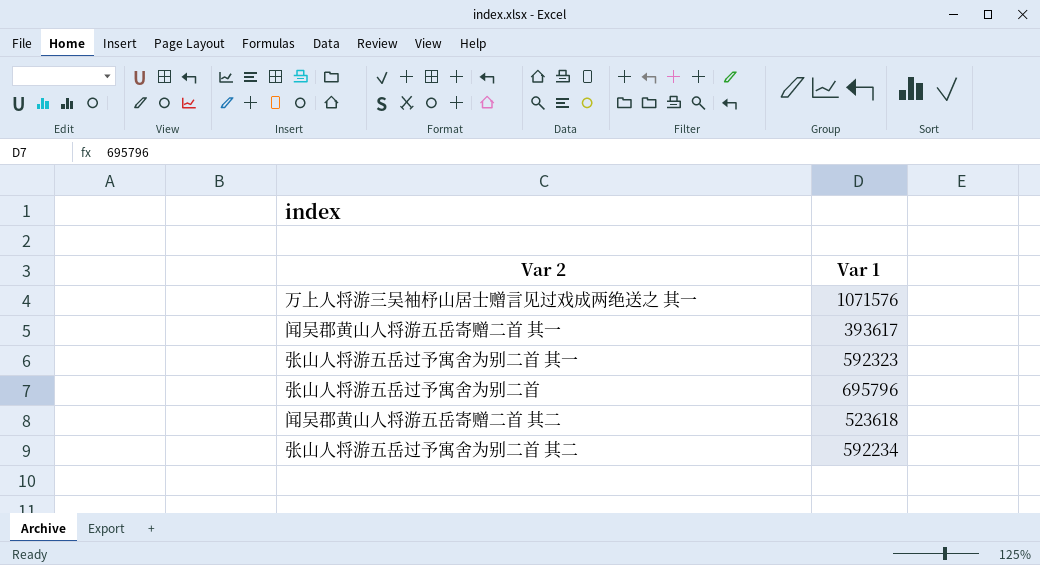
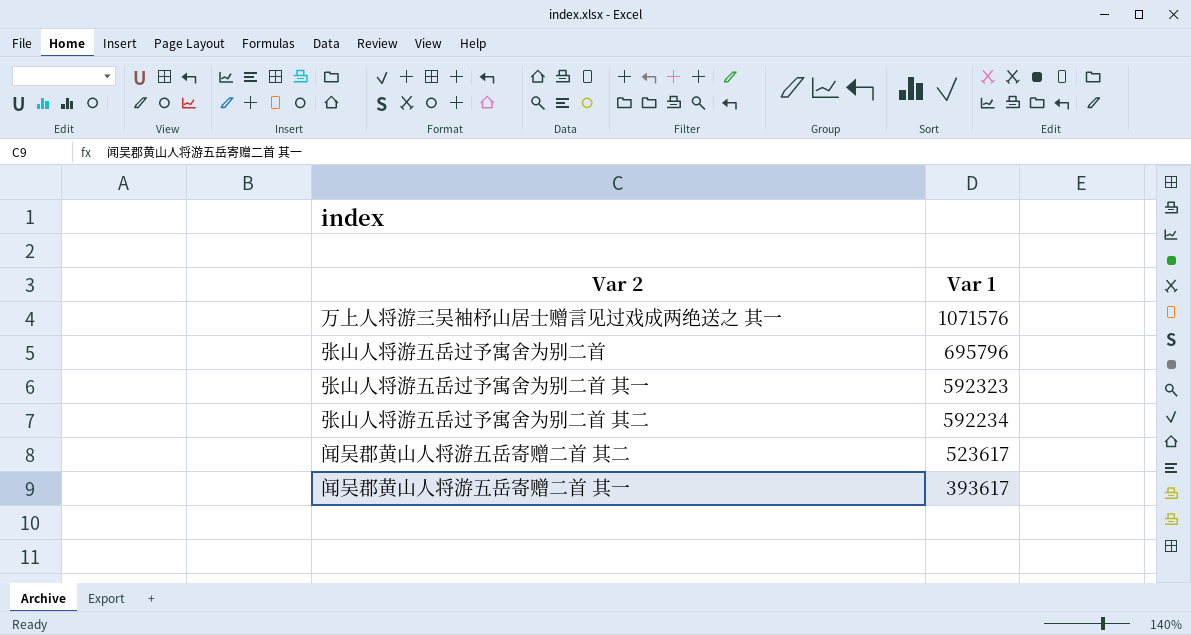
row order: none -> Var 1 descending
闻吴郡黄山人将游五岳寄赠二首 其二 | Var 1: 523618 -> 523617

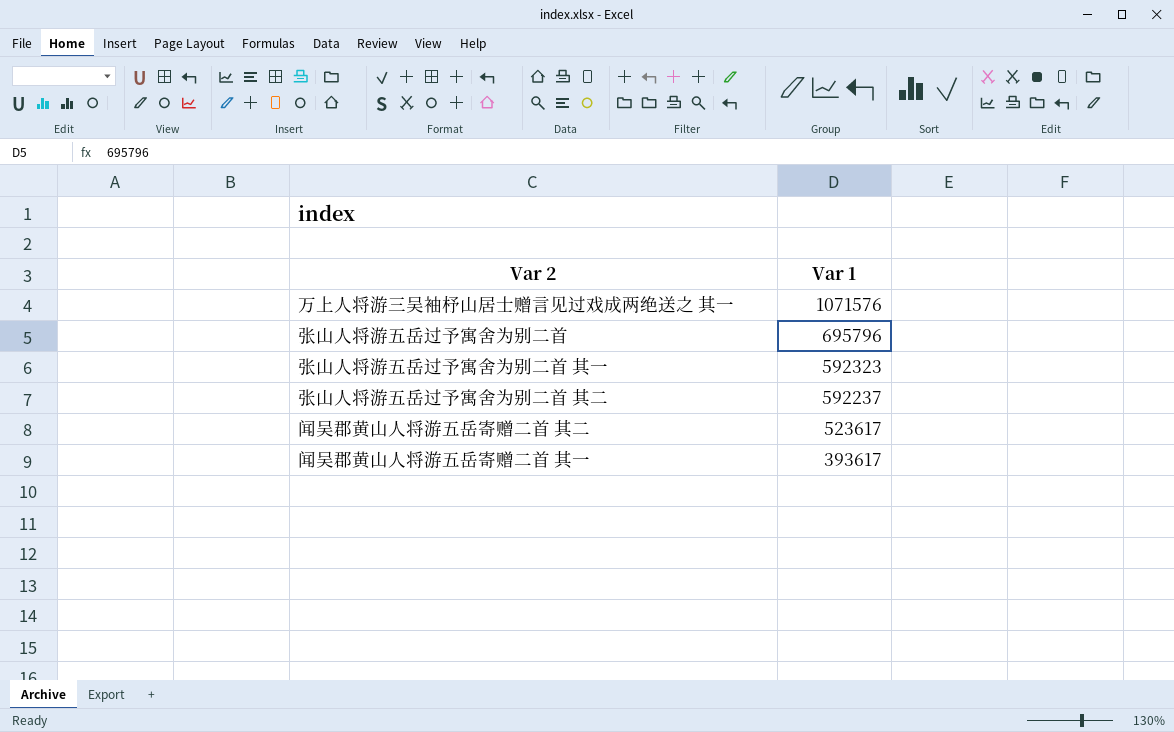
张山人将游五岳过予寓舍为别二首 其二 | Var 1: 592234 -> 592237

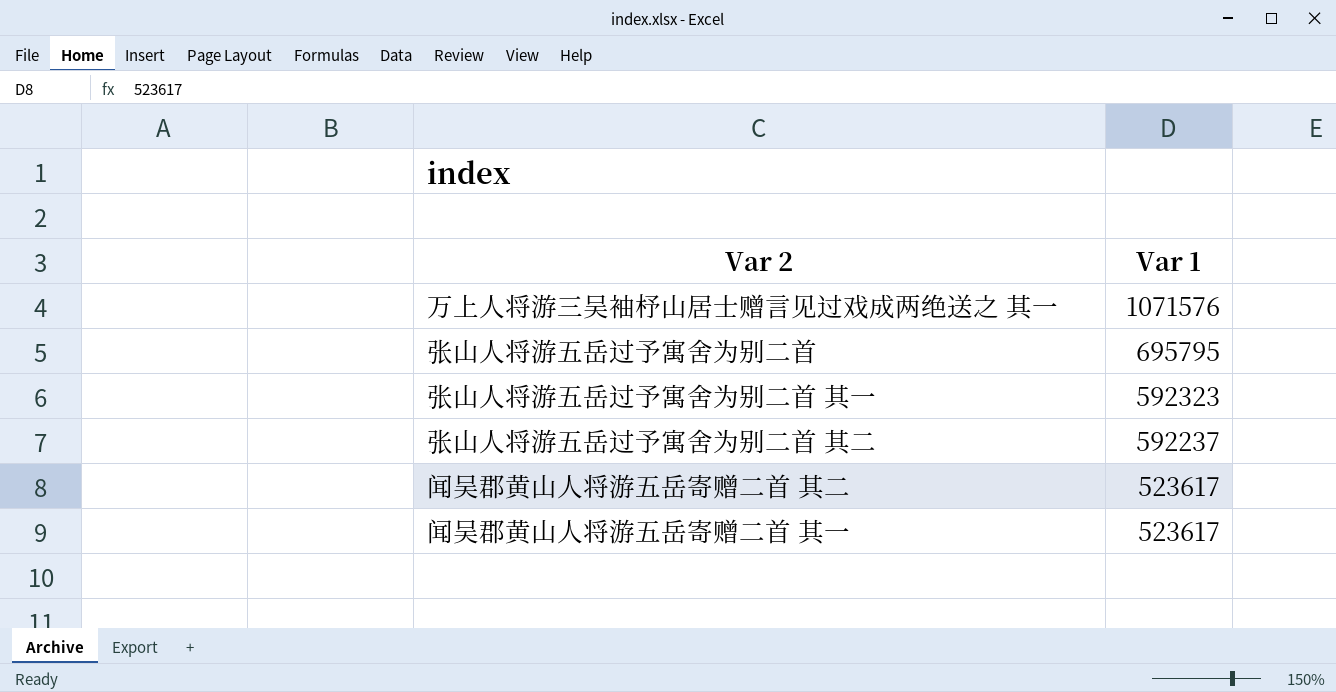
张山人将游五岳过予寓舍为别二首 | Var 1: 695796 -> 695795
闻吴郡黄山人将游五岳寄赠二首 其一 | Var 1: 393617 -> 523617

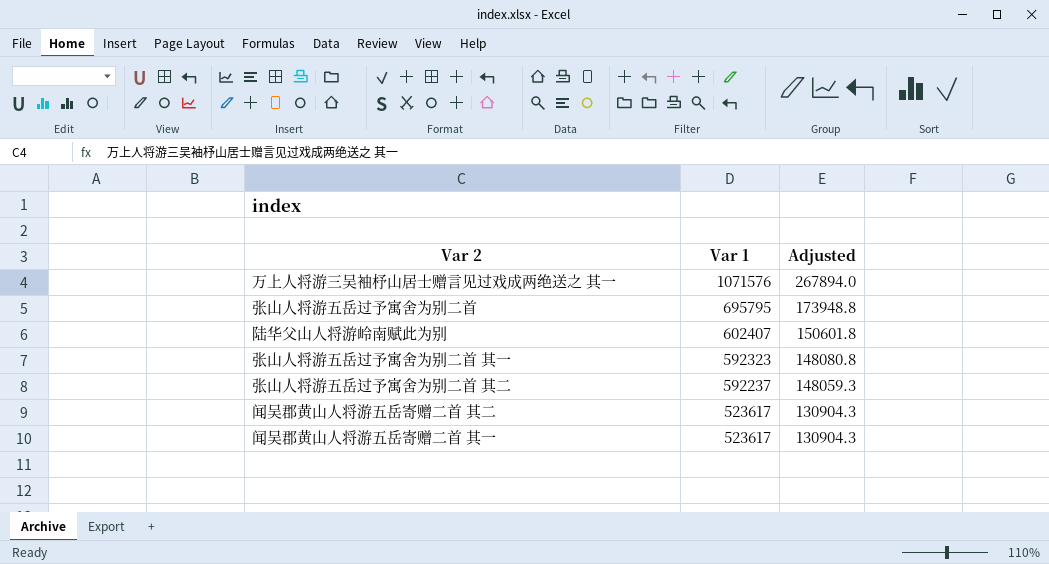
column Adjusted | formula: none -> [Var 1] * 0.25
row 陆华父山人将游岭南赋此为别: none -> 602407 | 150601.8

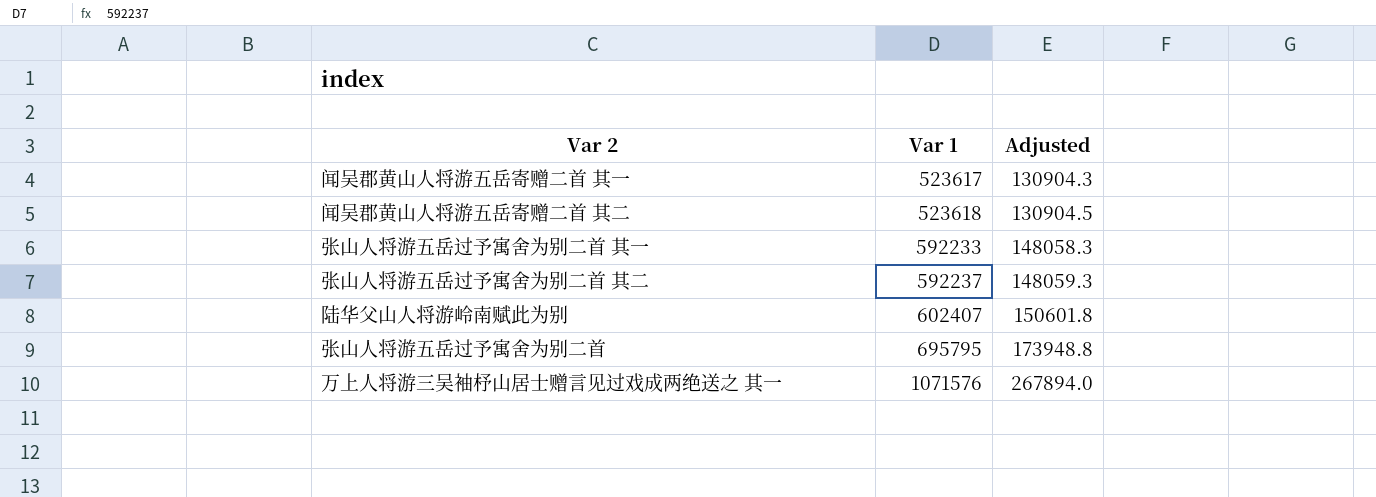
row order: Var 1 descending -> Var 1 ascending
闻吴郡黄山人将游五岳寄赠二首 其二 | Var 1: 523617 -> 523618
闻吴郡黄山人将游五岳寄赠二首 其二 | Adjusted: 130904.3 -> 130904.5
张山人将游五岳过予寓舍为别二首 其一 | Var 1: 592323 -> 592233
张山人将游五岳过予寓舍为别二首 其一 | Adjusted: 148080.8 -> 148058.3

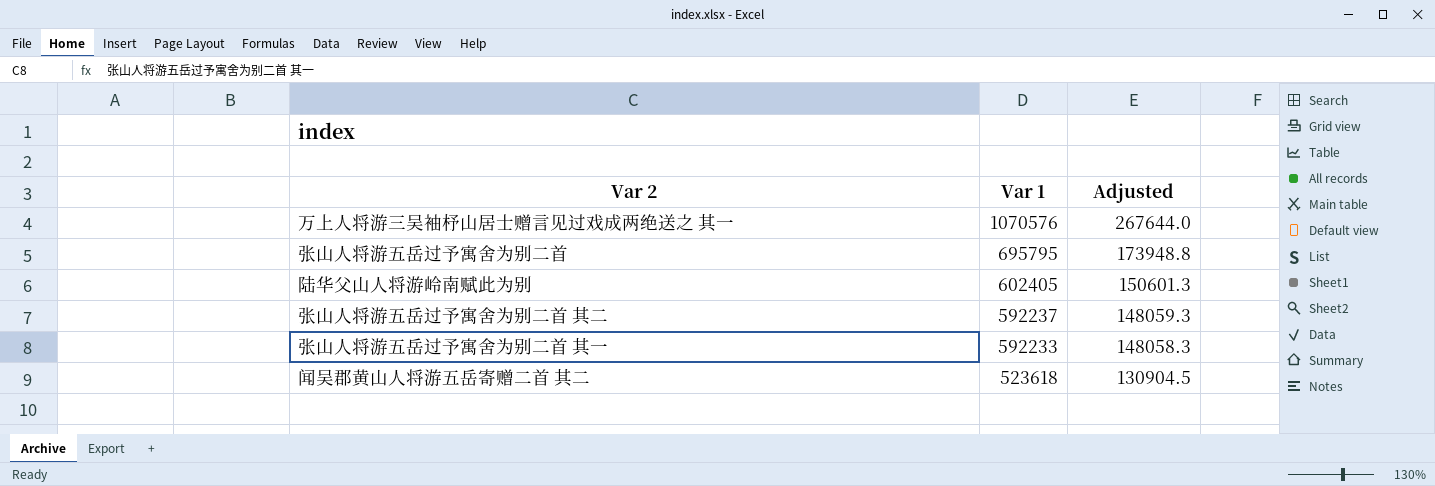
row order: Var 1 ascending -> Var 1 descending
row 闻吴郡黄山人将游五岳寄赠二首 其一: 523617 | 130904.3 -> none
万上人将游三吴袖杼山居士赠言见过戏成两绝送之 其一 | Var 1: 1071576 -> 1070576
万上人将游三吴袖杼山居士赠言见过戏成两绝送之 其一 | Adjusted: 267894.0 -> 267644.0
陆华父山人将游岭南赋此为别 | Var 1: 602407 -> 602405
陆华父山人将游岭南赋此为别 | Adjusted: 150601.8 -> 150601.3

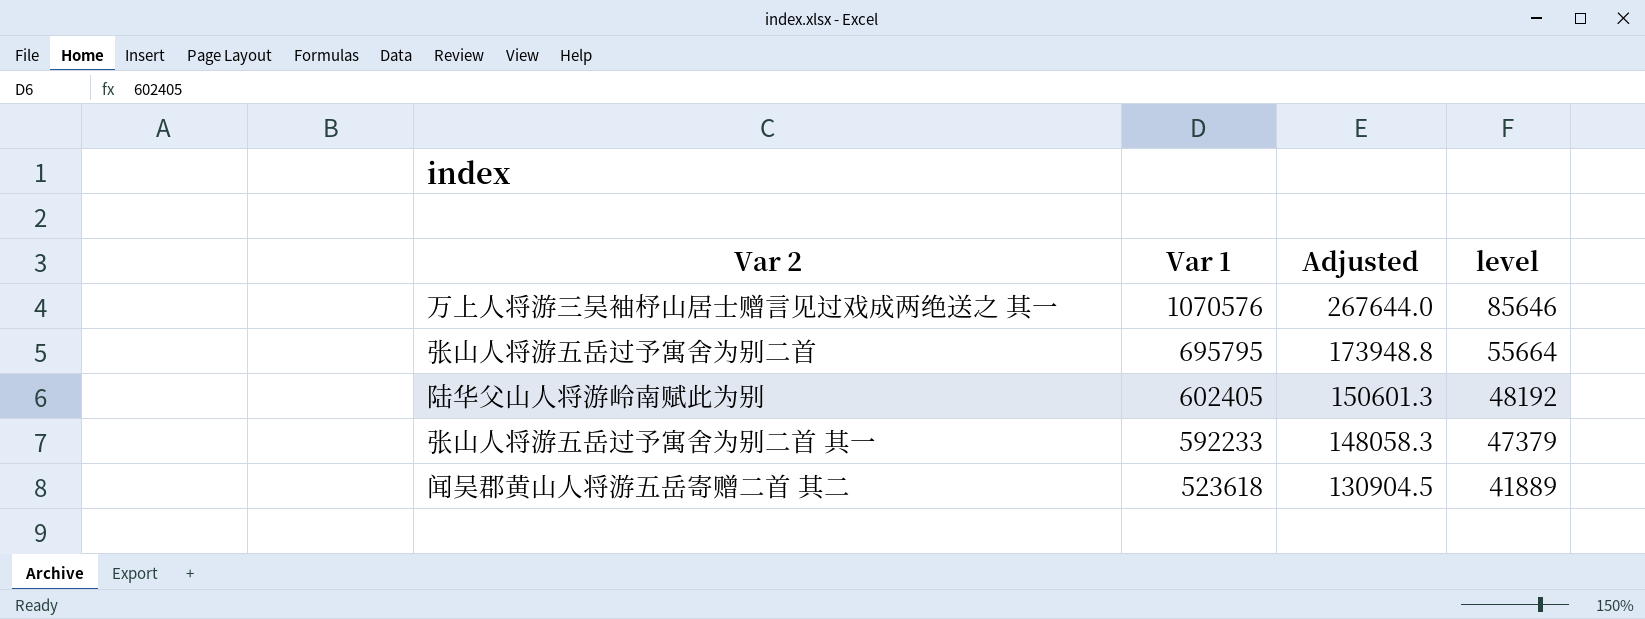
column level | formula: none -> [Var 1] * 0.08
row 张山人将游五岳过予寓舍为别二首 其二: 592237 | 148059.3 -> none

